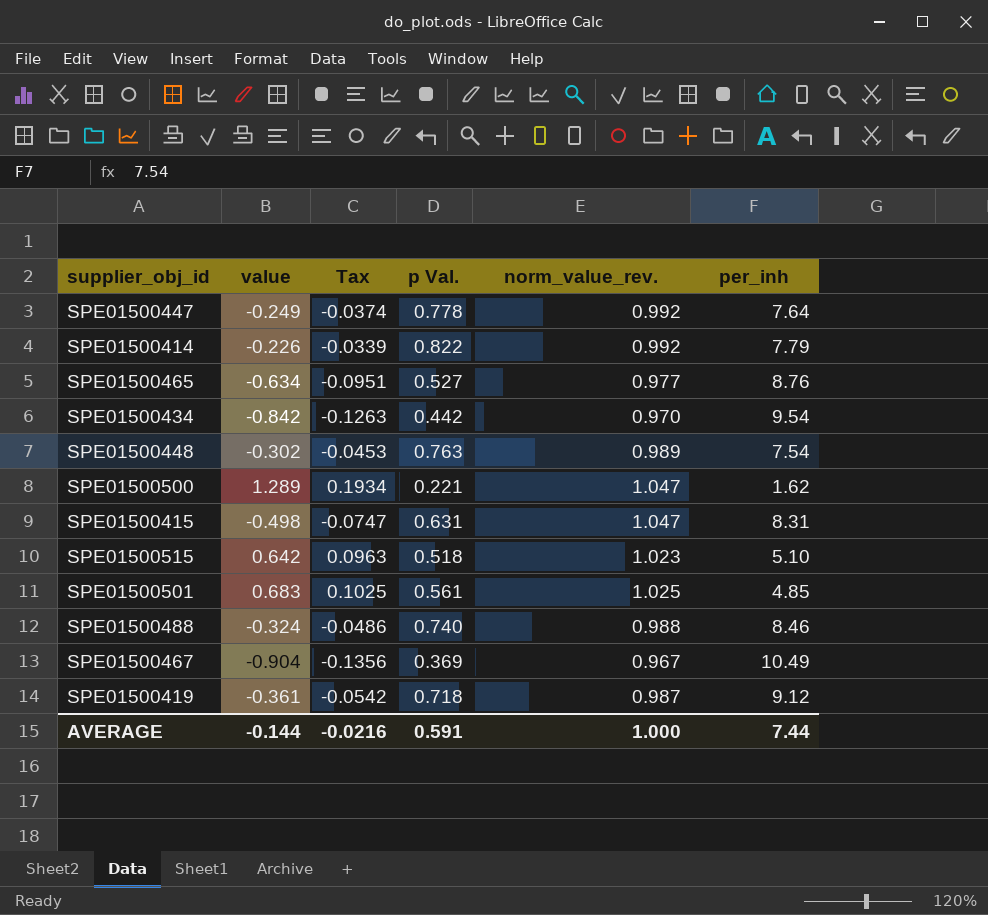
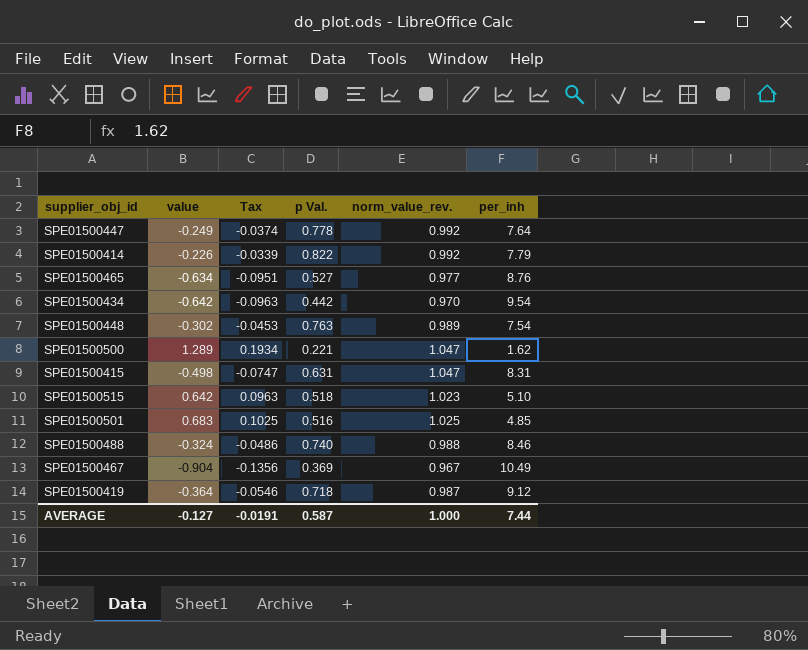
SPE01500434 | value: -0.842 -> -0.642
SPE01500434 | Tax: -0.1263 -> -0.0963
SPE01500501 | p Val.: 0.561 -> 0.516
SPE01500419 | value: -0.361 -> -0.364
SPE01500419 | Tax: -0.0542 -> -0.0546
AVERAGE | value: -0.144 -> -0.127
AVERAGE | Tax: -0.0216 -> -0.0191
AVERAGE | p Val.: 0.591 -> 0.587

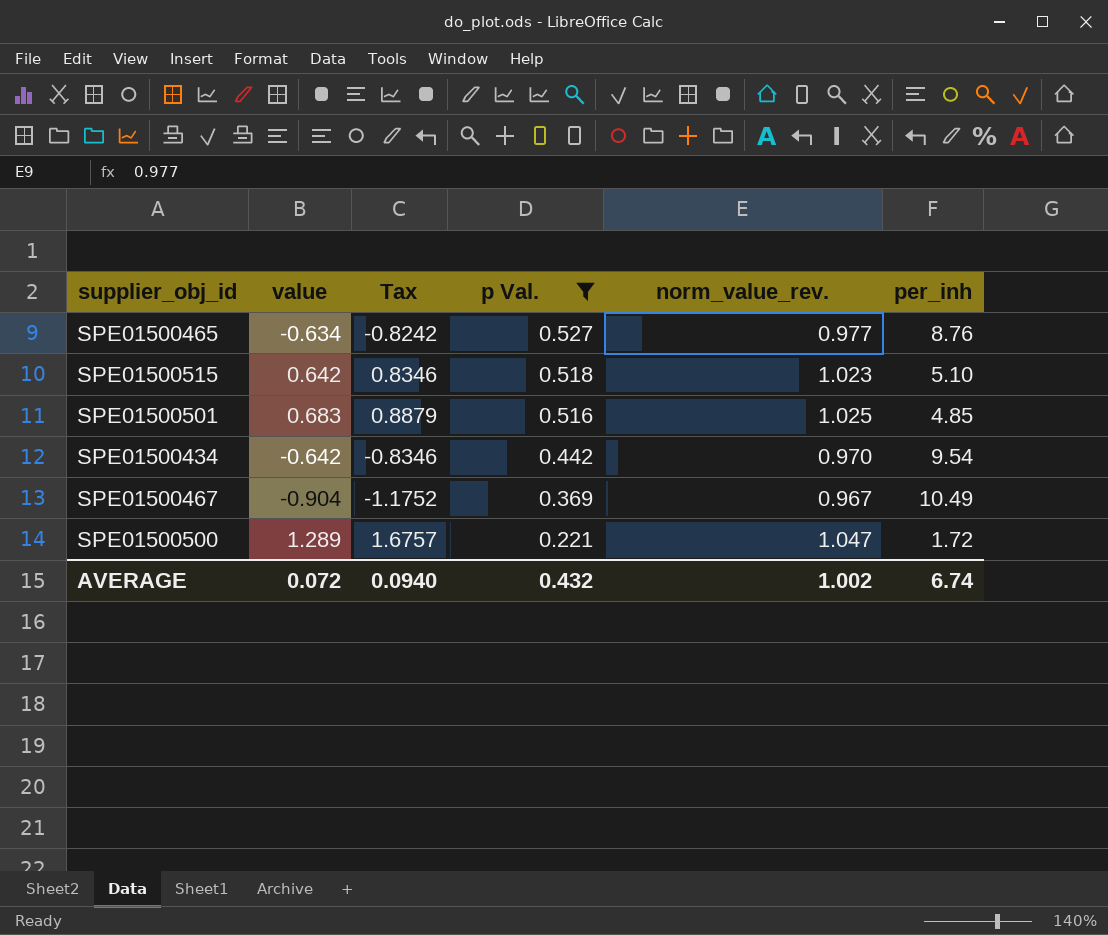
filter: none -> p Val. <= 0.527
row order: none -> p Val. descending
column Tax | formula: [value] * 0.15 -> [value] * 1.3
SPE01500500 | per_inh: 1.62 -> 1.72
AVERAGE | value: -0.127 -> 0.072
AVERAGE | Tax: -0.0191 -> 0.0940
AVERAGE | p Val.: 0.587 -> 0.432
AVERAGE | norm_value_rev.: 1.000 -> 1.002
AVERAGE | per_inh: 7.44 -> 6.74

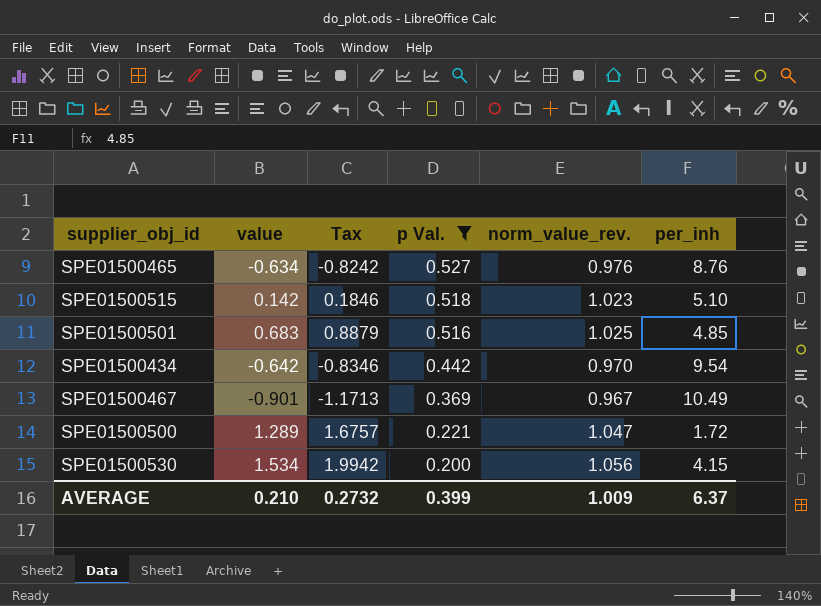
SPE01500465 | norm_value_rev.: 0.977 -> 0.976
SPE01500515 | value: 0.642 -> 0.142
SPE01500515 | Tax: 0.8346 -> 0.1846
SPE01500467 | value: -0.904 -> -0.901
SPE01500467 | Tax: -1.1752 -> -1.1713
row SPE01500530: none -> 1.534 | 1.9942 | 0.200 | 1.056 | 4.15
AVERAGE | value: 0.072 -> 0.210
AVERAGE | Tax: 0.0940 -> 0.2732
AVERAGE | p Val.: 0.432 -> 0.399
AVERAGE | norm_value_rev.: 1.002 -> 1.009
AVERAGE | per_inh: 6.74 -> 6.37

